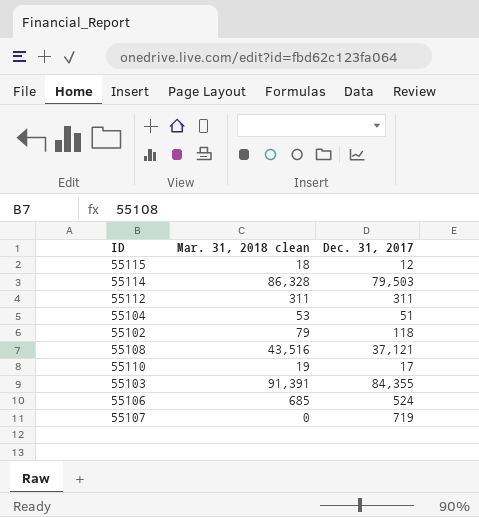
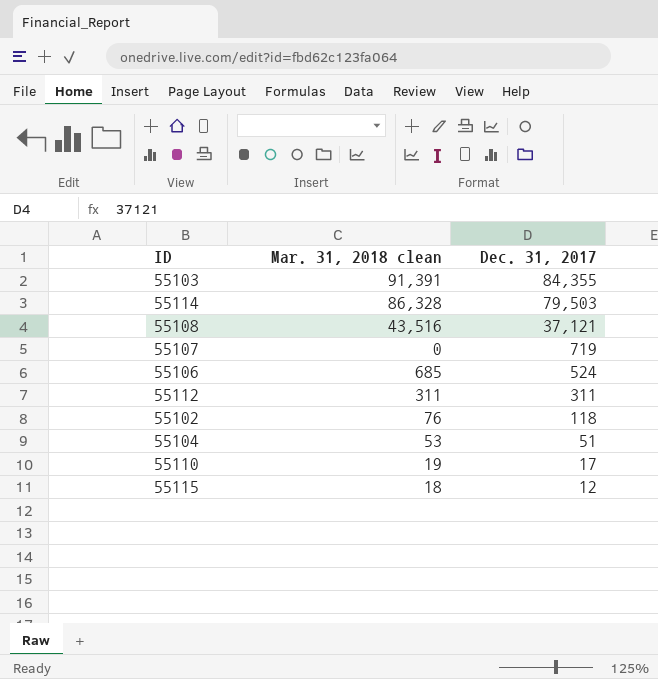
row order: none -> Dec. 31, 2017 descending
55102 | Mar. 31, 2018 clean: 79 -> 76

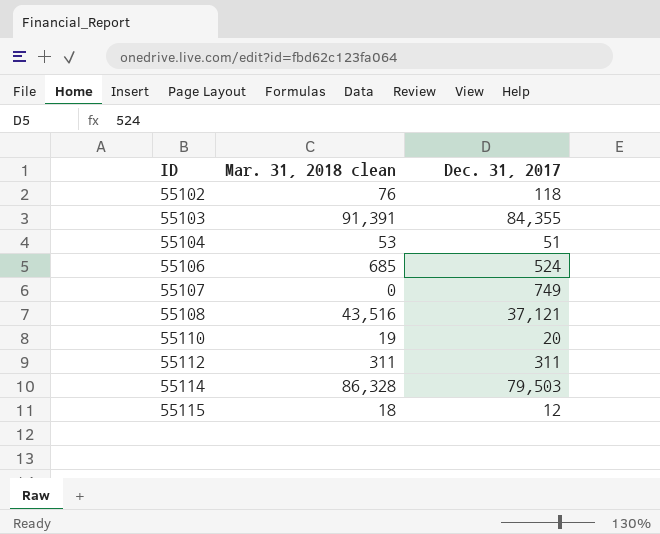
row order: Dec. 31, 2017 descending -> ID ascending
55107 | Dec. 31, 2017: 719 -> 749
55110 | Dec. 31, 2017: 17 -> 20

